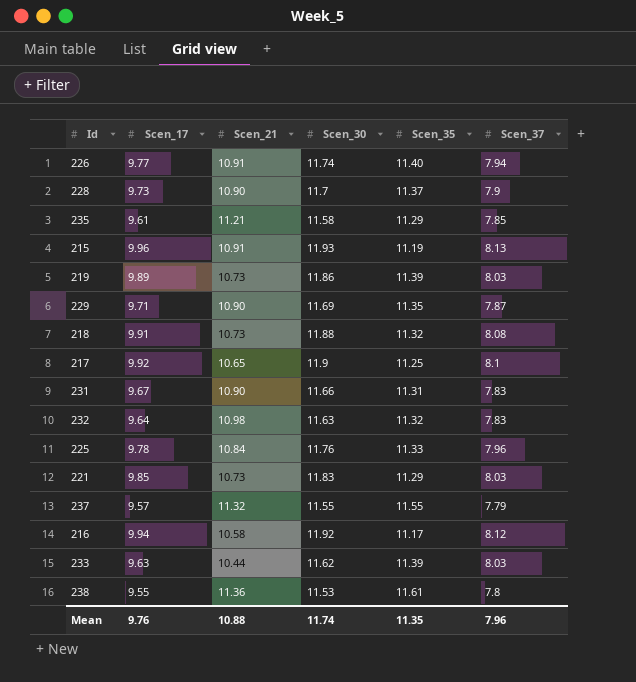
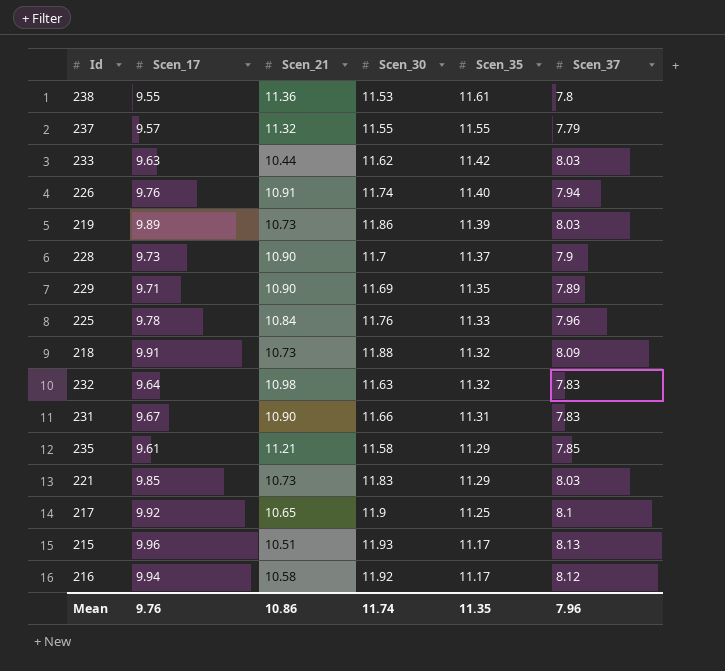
row order: none -> Scen_35 descending
233 | Scen_35: 11.39 -> 11.42
226 | Scen_17: 9.77 -> 9.76
229 | Scen_37: 7.87 -> 7.89
218 | Scen_37: 8.08 -> 8.09
215 | Scen_21: 10.91 -> 10.51
215 | Scen_35: 11.19 -> 11.17
Mean | Scen_21: 10.88 -> 10.86

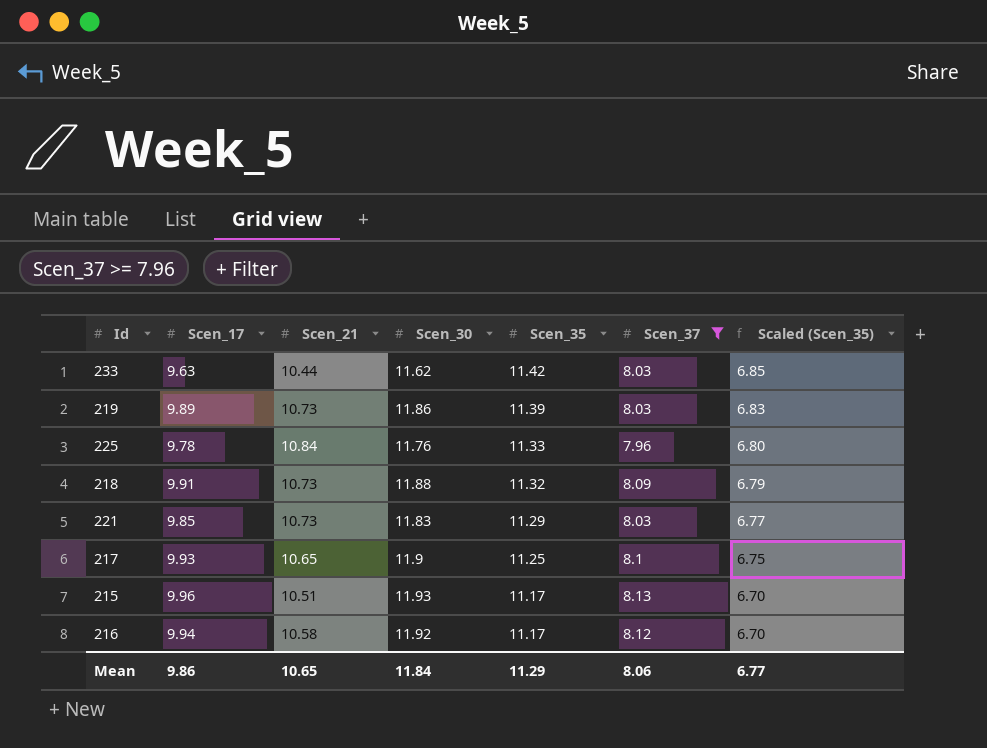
filter: none -> Scen_37 >= 7.96
column Scaled (Scen_35) | formula: none -> [Scen_35] * 0.6
217 | Scen_17: 9.92 -> 9.93
Mean | Scen_17: 9.76 -> 9.86
Mean | Scen_21: 10.86 -> 10.65
Mean | Scen_30: 11.74 -> 11.84
Mean | Scen_35: 11.35 -> 11.29
Mean | Scen_37: 7.96 -> 8.06

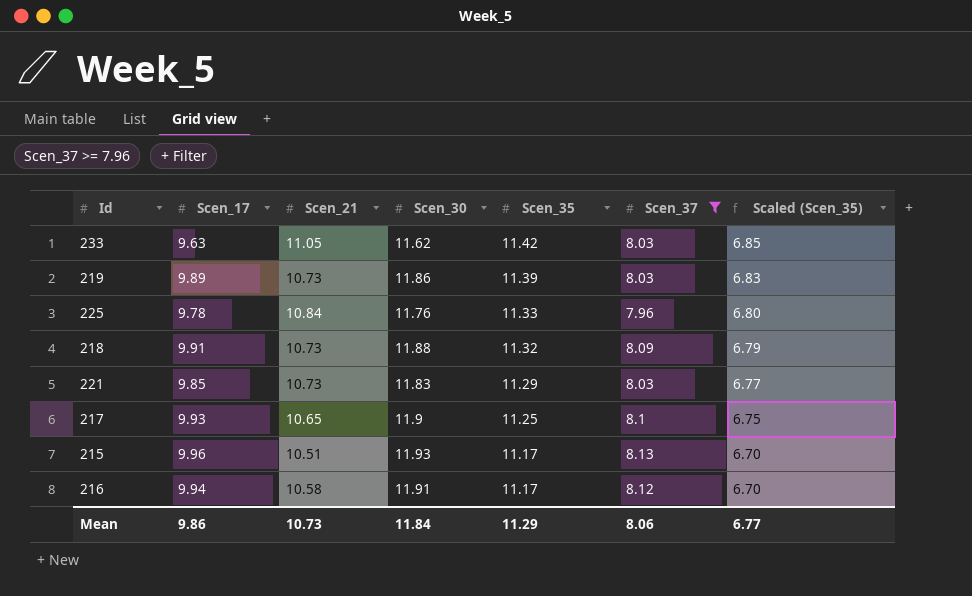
233 | Scen_21: 10.44 -> 11.05
216 | Scen_30: 11.92 -> 11.91
Mean | Scen_21: 10.65 -> 10.73

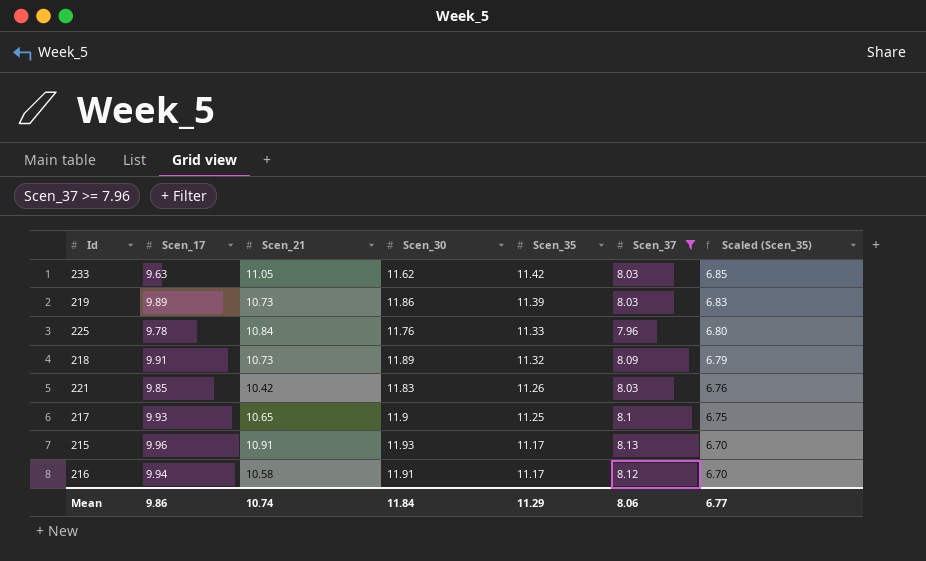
218 | Scen_30: 11.88 -> 11.89
221 | Scen_21: 10.73 -> 10.42
221 | Scen_35: 11.29 -> 11.26
221 | Scaled (Scen_35): 6.77 -> 6.76
215 | Scen_21: 10.51 -> 10.91
Mean | Scen_21: 10.73 -> 10.74

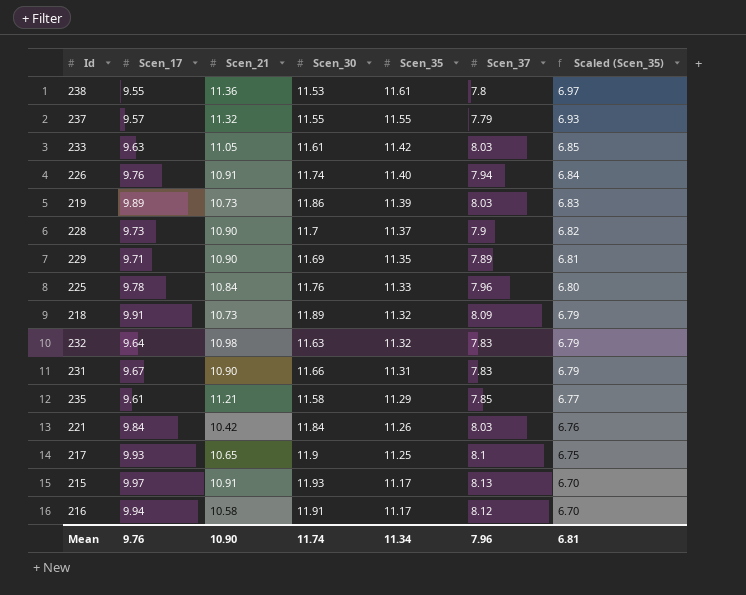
filter: Scen_37 >= 7.96 -> none
233 | Scen_30: 11.62 -> 11.61
221 | Scen_17: 9.85 -> 9.84
221 | Scen_30: 11.83 -> 11.84
215 | Scen_17: 9.96 -> 9.97
Mean | Scen_17: 9.86 -> 9.76
Mean | Scen_21: 10.74 -> 10.90
Mean | Scen_30: 11.84 -> 11.74
Mean | Scen_35: 11.29 -> 11.34
Mean | Scen_37: 8.06 -> 7.96
Mean | Scaled (Scen_35): 6.77 -> 6.81

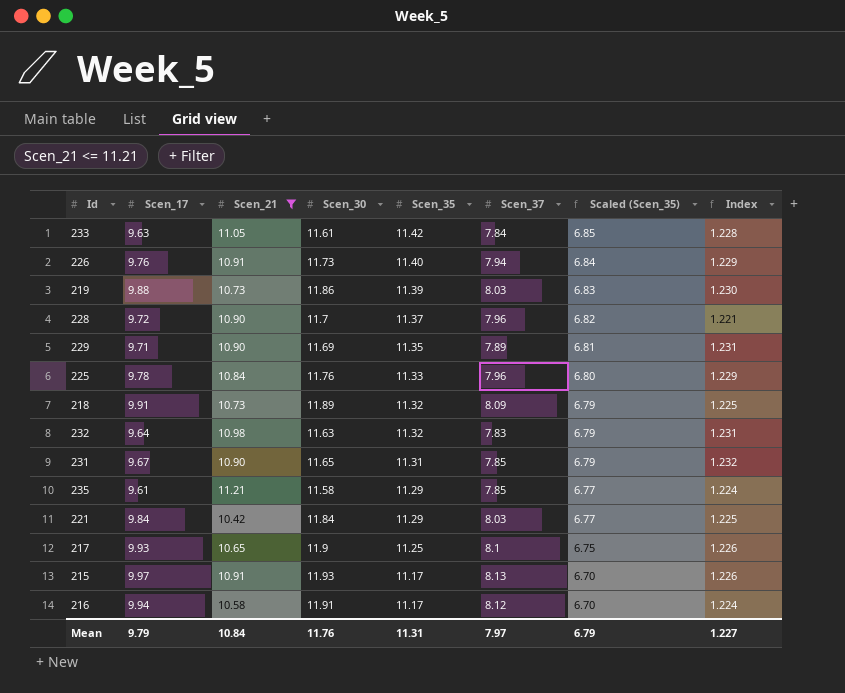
filter: none -> Scen_21 <= 11.21
column Index | formula: none -> [Scen_17] / [Scen_37]
233 | Scen_37: 8.03 -> 7.84
226 | Scen_30: 11.74 -> 11.73
219 | Scen_17: 9.89 -> 9.88
228 | Scen_17: 9.73 -> 9.72
228 | Scen_37: 7.9 -> 7.96
231 | Scen_30: 11.66 -> 11.65
231 | Scen_37: 7.83 -> 7.85
221 | Scen_35: 11.26 -> 11.29
221 | Scaled (Scen_35): 6.76 -> 6.77
Mean | Scen_17: 9.76 -> 9.79
Mean | Scen_21: 10.90 -> 10.84
Mean | Scen_30: 11.74 -> 11.76
Mean | Scen_35: 11.34 -> 11.31
Mean | Scen_37: 7.96 -> 7.97
Mean | Scaled (Scen_35): 6.81 -> 6.79

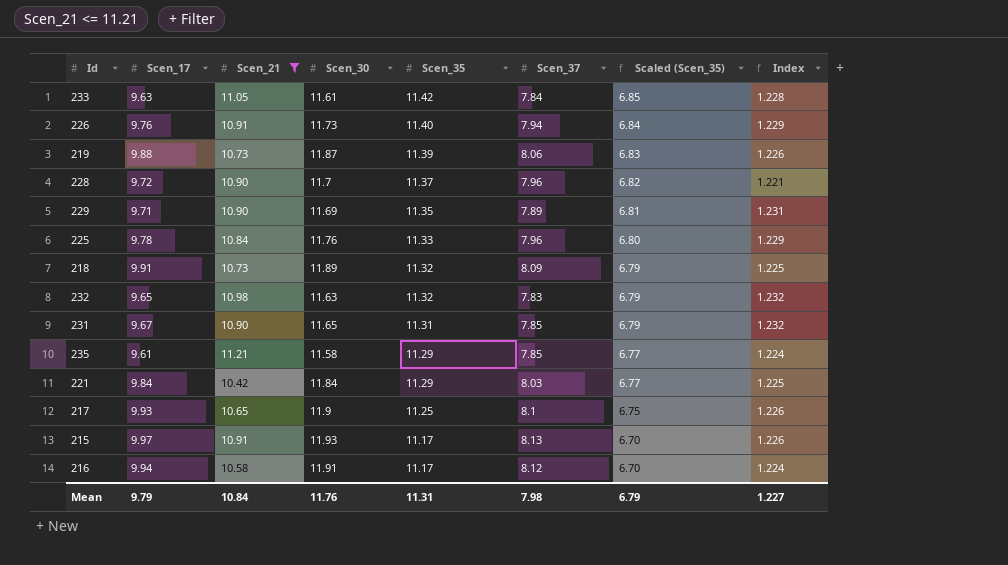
219 | Scen_30: 11.86 -> 11.87
219 | Scen_37: 8.03 -> 8.06
219 | Index: 1.230 -> 1.226
232 | Scen_17: 9.64 -> 9.65
232 | Index: 1.231 -> 1.232
Mean | Scen_37: 7.97 -> 7.98

